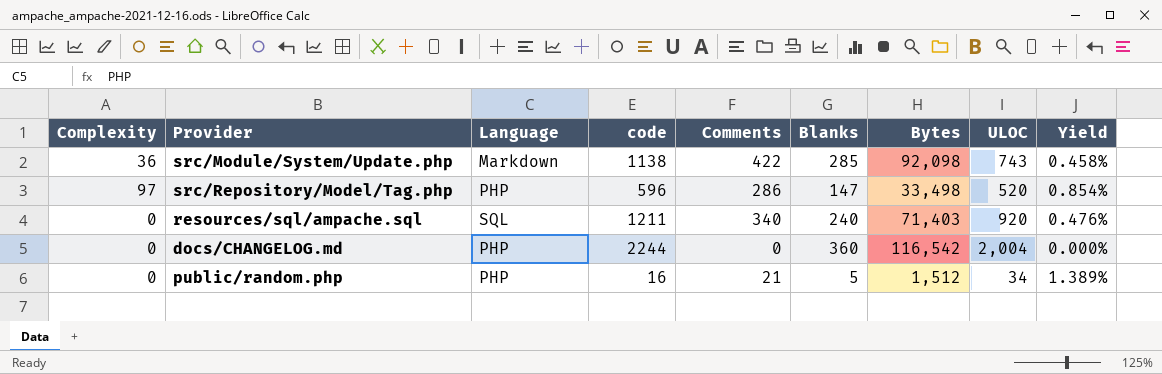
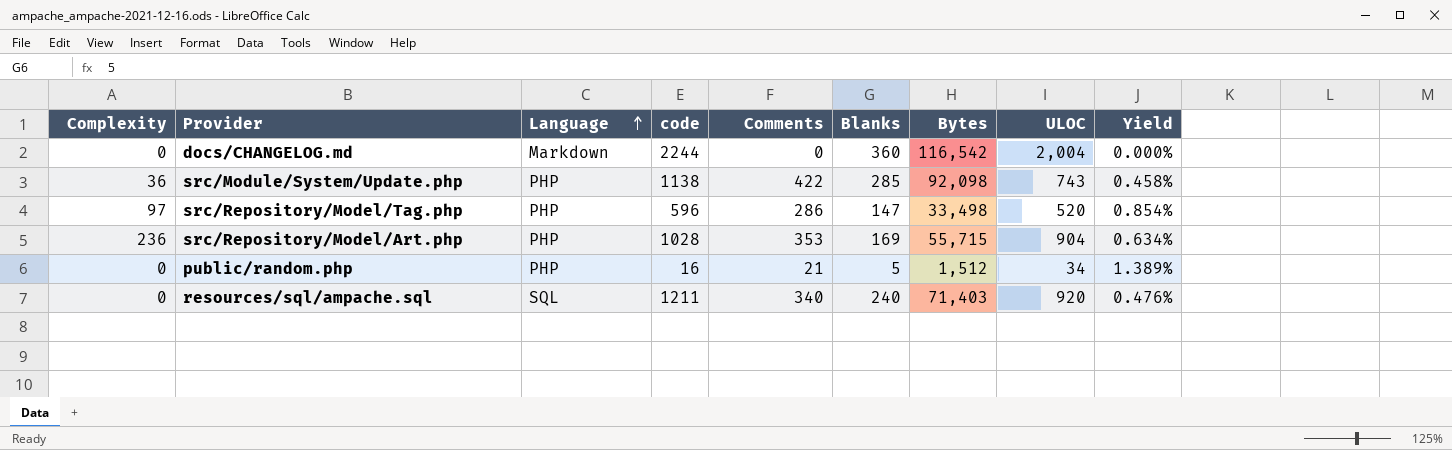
row order: none -> Language ascending
docs/CHANGELOG.md | Language: PHP -> Markdown
src/Module/System/Update.php | Language: Markdown -> PHP
row src/Repository/Model/Art.php: none -> 236 | PHP | 1028 | 353 | 169 | 55,715 | 904 | 0.634%

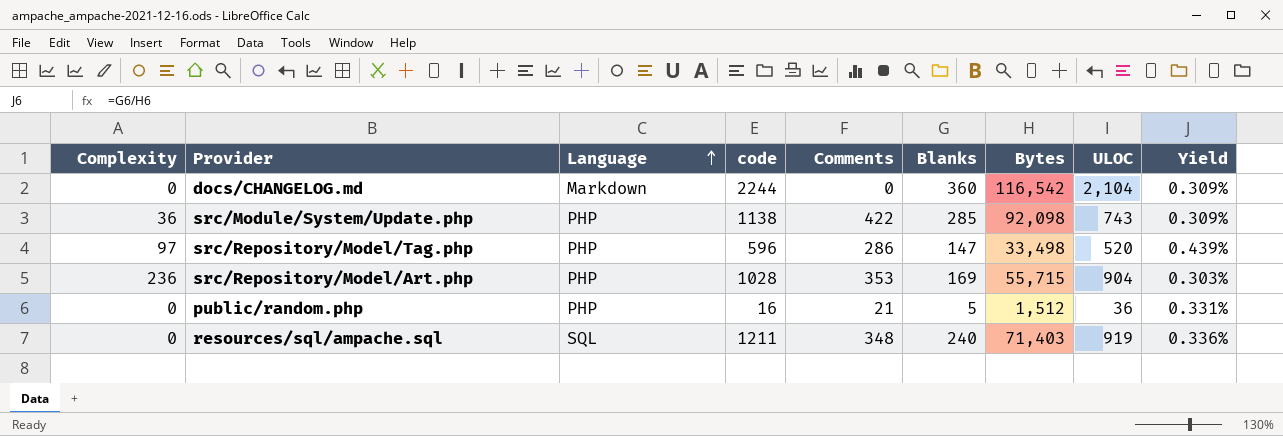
column Yield | formula: [Comments] / [Bytes] -> [Blanks] / [Bytes]
docs/CHANGELOG.md | ULOC: 2,004 -> 2,104
public/random.php | ULOC: 34 -> 36
resources/sql/ampache.sql | Comments: 340 -> 348
resources/sql/ampache.sql | ULOC: 920 -> 919

